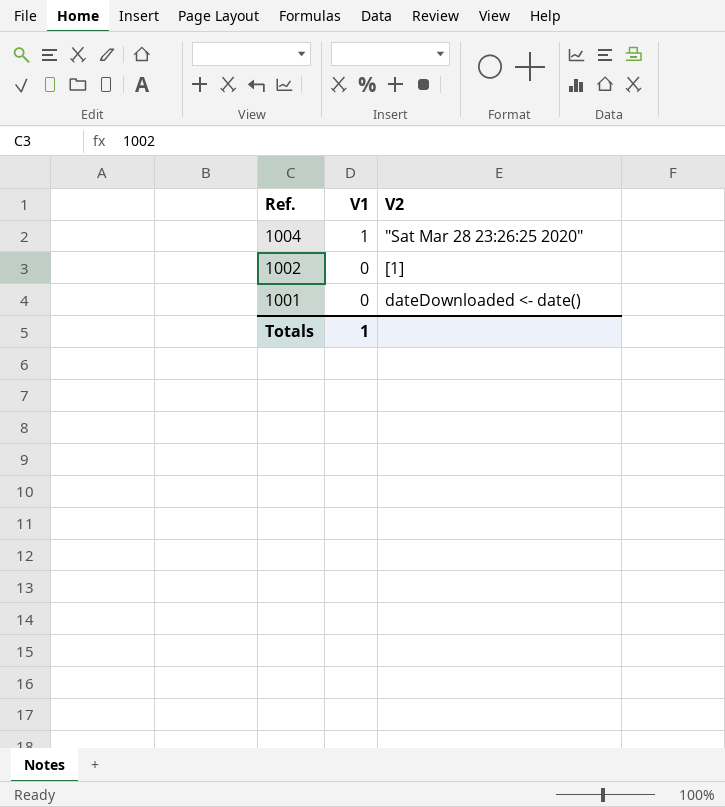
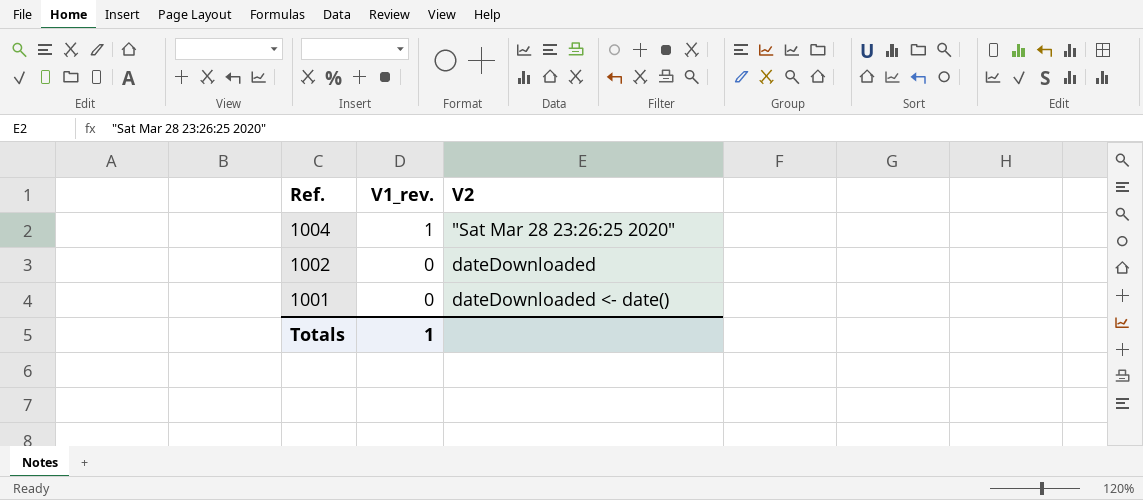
column name: V1 -> V1_rev.
1002 | V2: [1] -> dateDownloaded

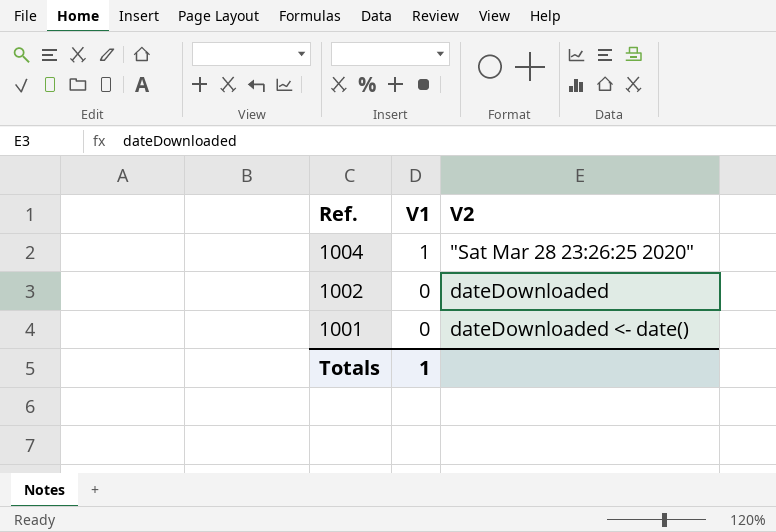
column name: V1_rev. -> V1

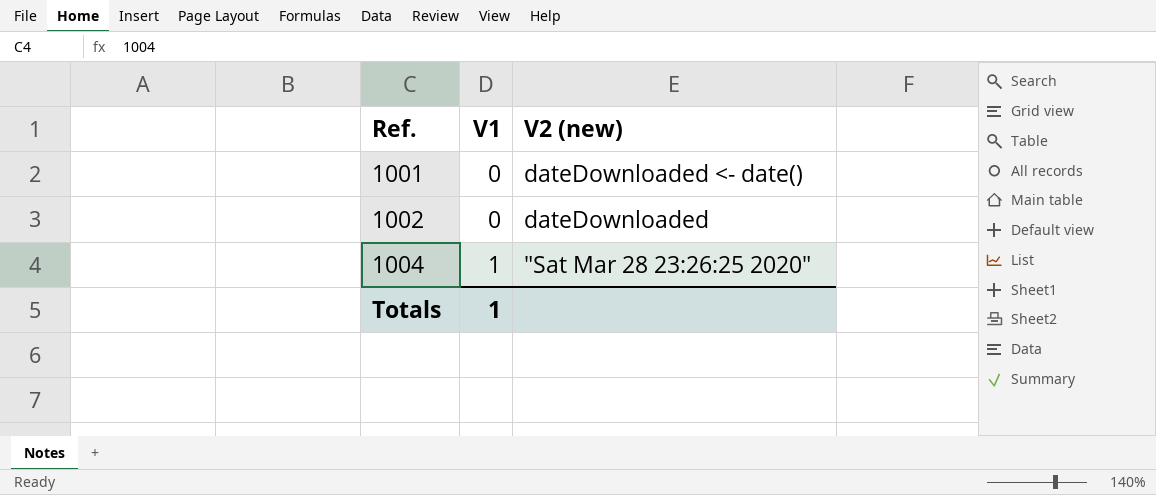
row order: Ref. descending -> Ref. ascending
column name: V2 -> V2 (new)

